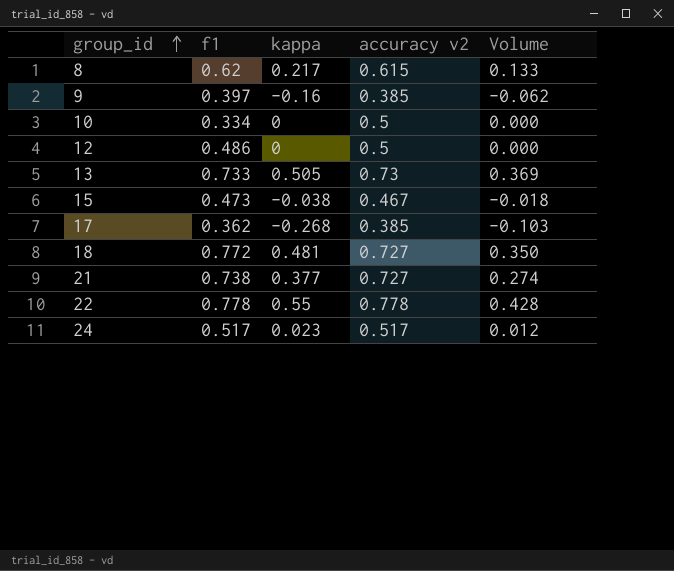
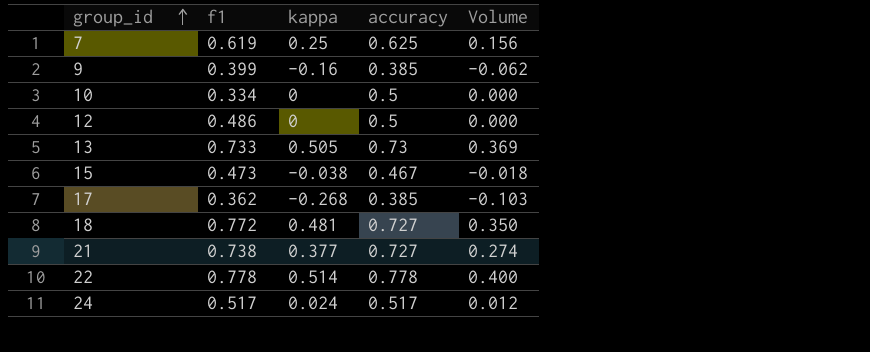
column name: accuracy v2 -> accuracy
row 8: 0.62 | 0.217 | 0.615 | 0.133 -> none
row 7: none -> 0.619 | 0.25 | 0.625 | 0.156
9 | f1: 0.397 -> 0.399
22 | kappa: 0.55 -> 0.514
22 | Volume: 0.428 -> 0.400
24 | kappa: 0.023 -> 0.024

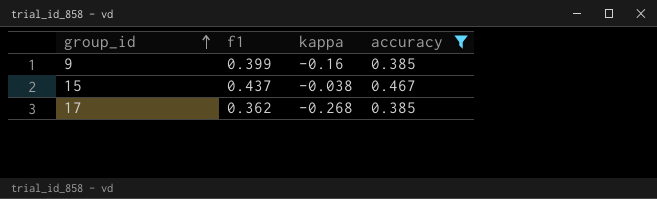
filter: none -> accuracy <= 0.467
column Volume | formula: [kappa] * [accuracy] -> none
15 | f1: 0.473 -> 0.437

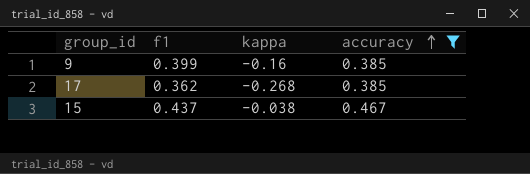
row order: group_id ascending -> accuracy ascending

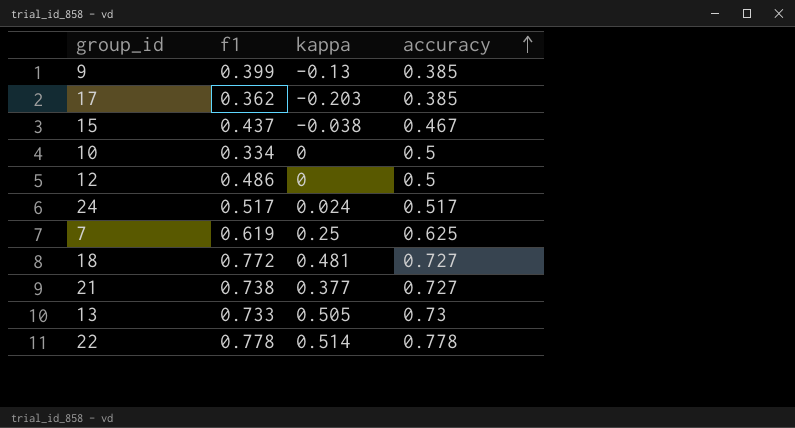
filter: accuracy <= 0.467 -> none
9 | kappa: -0.16 -> -0.13
17 | kappa: -0.268 -> -0.203

